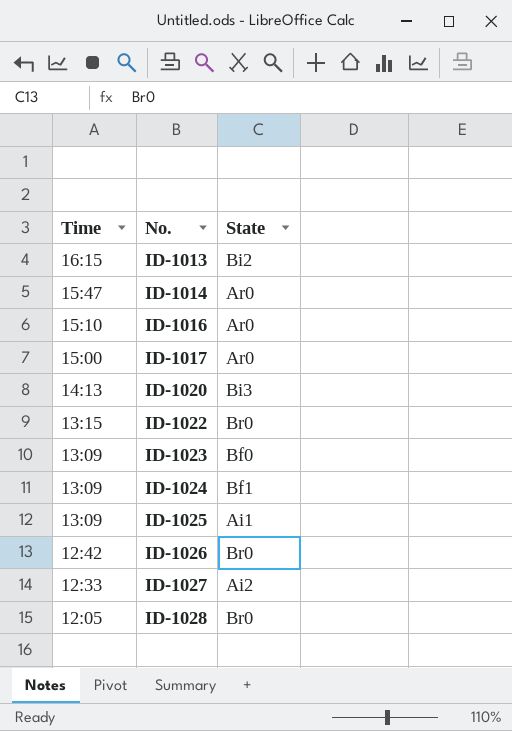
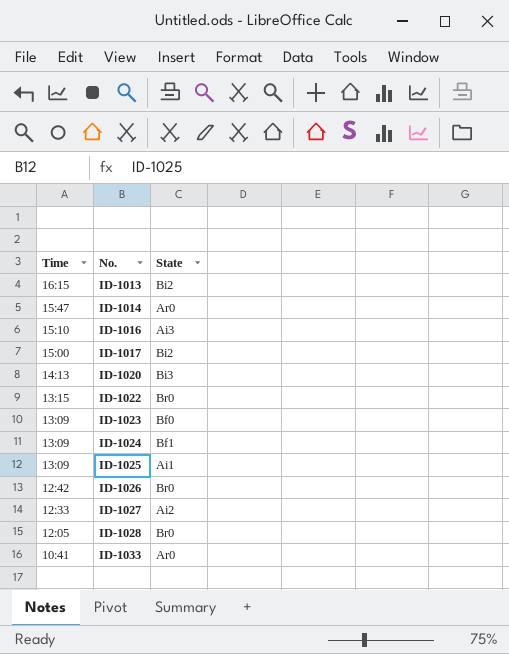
ID-1016 | State: Ar0 -> Ai3
ID-1017 | State: Ar0 -> Bi2
row ID-1033: none -> 10:41 | Ar0

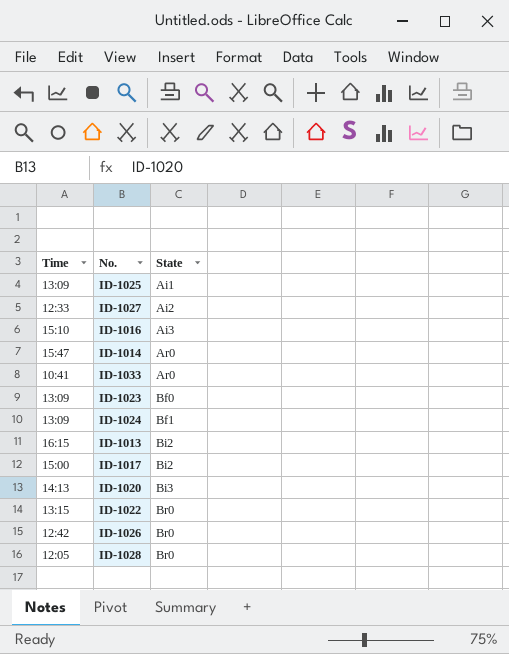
row order: Time descending -> State ascending

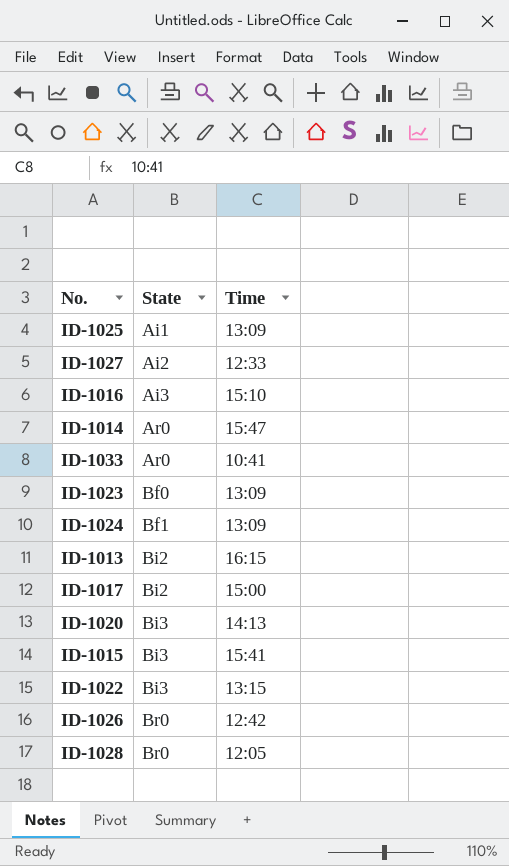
column Time | position: 1 -> 3
row ID-1015: none -> Bi3 | 15:41
ID-1022 | State: Br0 -> Bi3

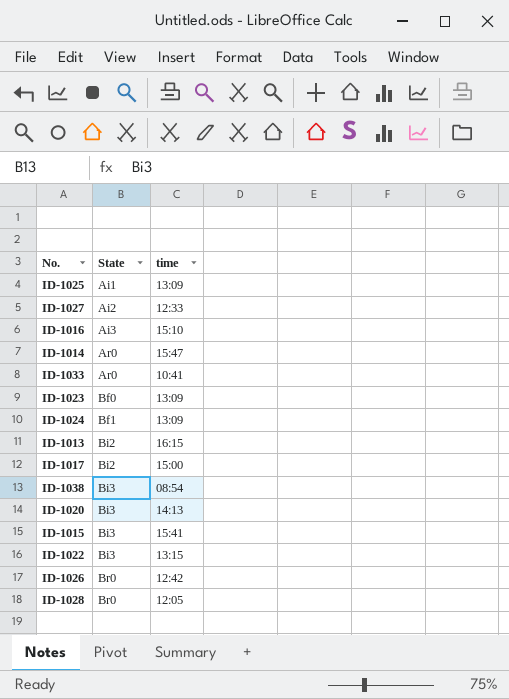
column name: Time -> time
row ID-1038: none -> Bi3 | 08:54

